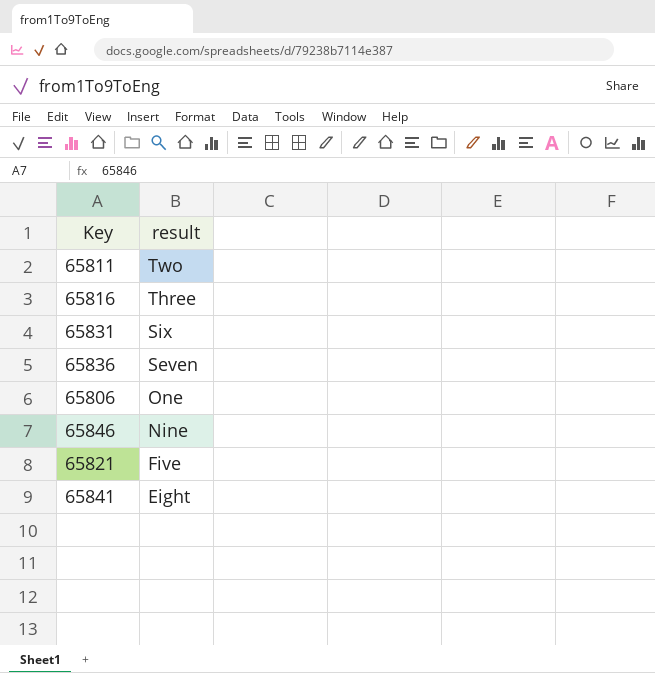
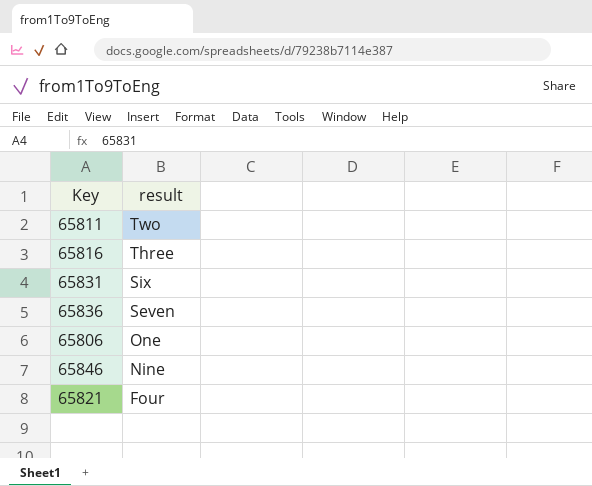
row 65841: Eight -> none
65821 | result: Five -> Four

